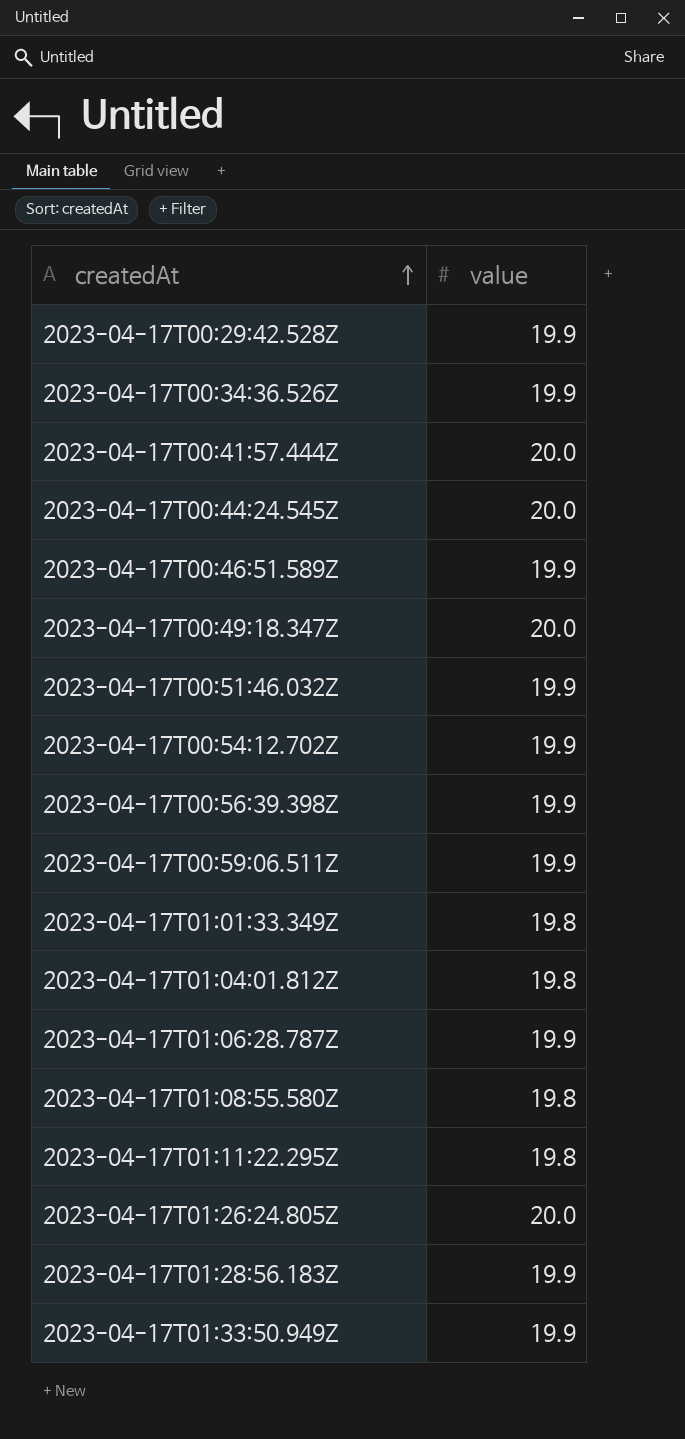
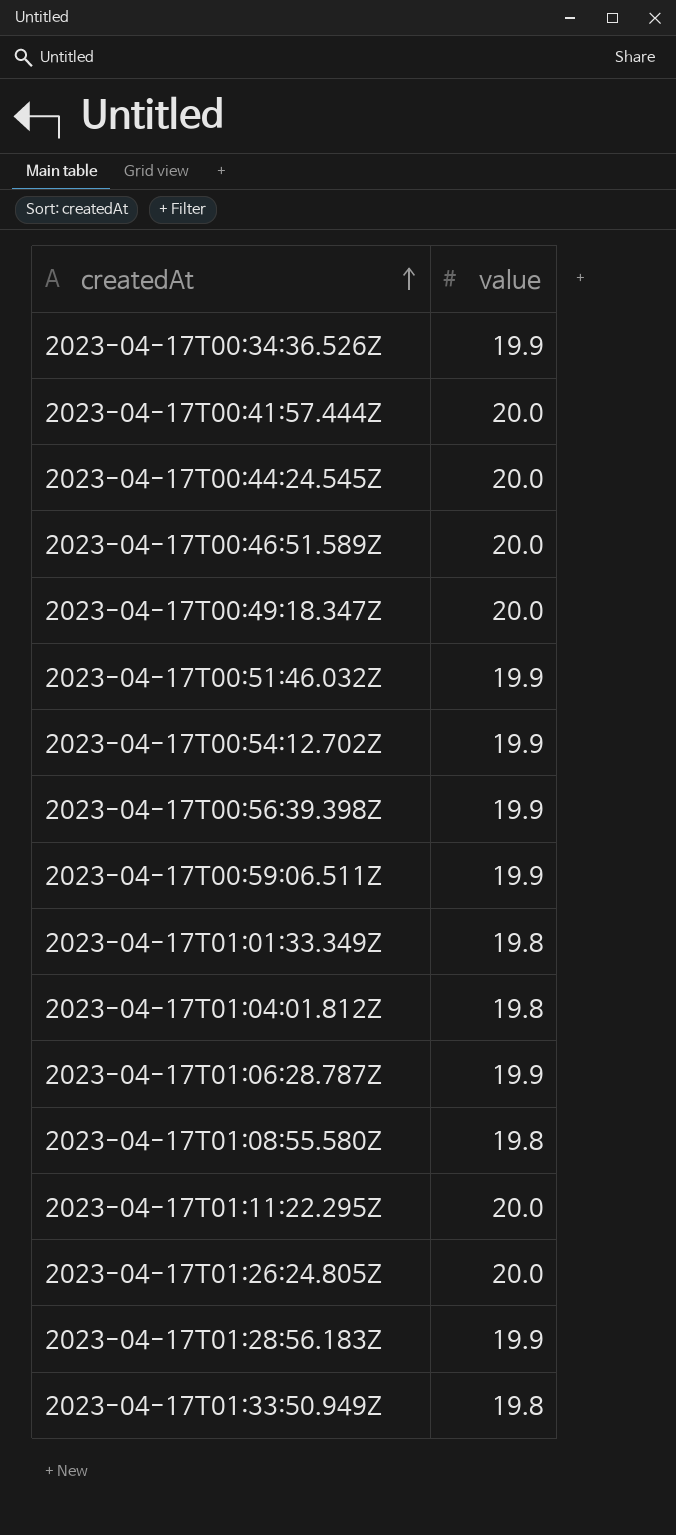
row 2023-04-17T00:29:42.528Z: 19.9 -> none
2023-04-17T00:46:51.589Z | value: 19.9 -> 20.0
2023-04-17T01:11:22.295Z | value: 19.8 -> 20.0
2023-04-17T01:33:50.949Z | value: 19.9 -> 19.8

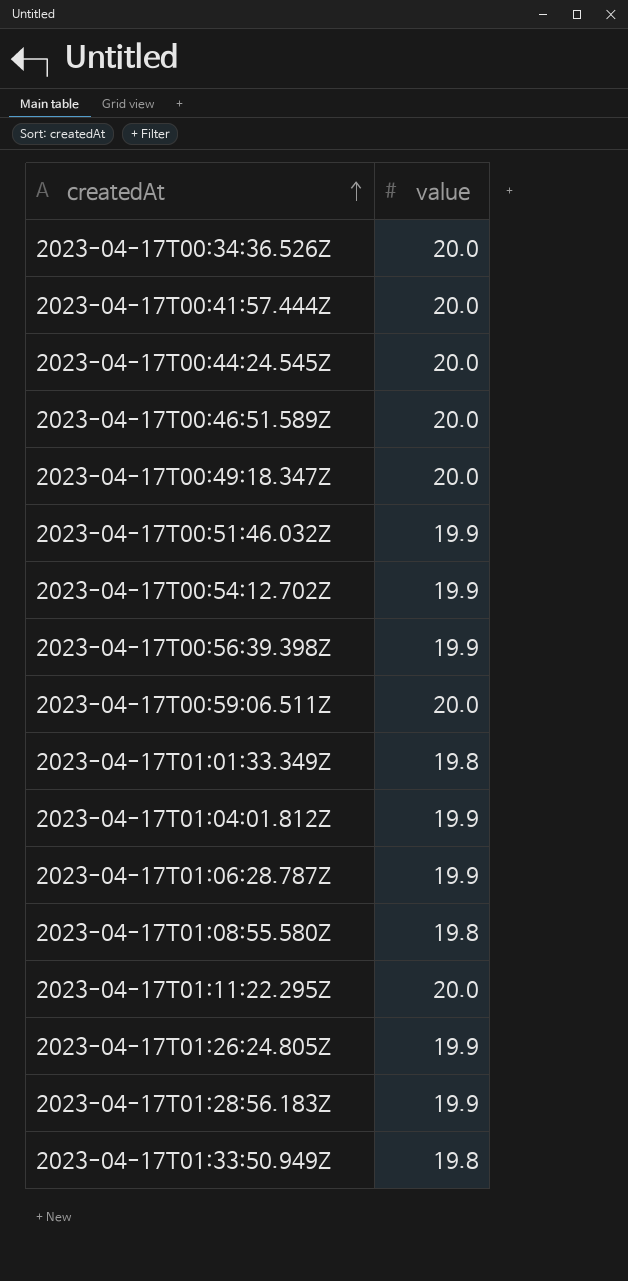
2023-04-17T00:34:36.526Z | value: 19.9 -> 20.0
2023-04-17T00:59:06.511Z | value: 19.9 -> 20.0
2023-04-17T01:04:01.812Z | value: 19.8 -> 19.9
2023-04-17T01:26:24.805Z | value: 20.0 -> 19.9

